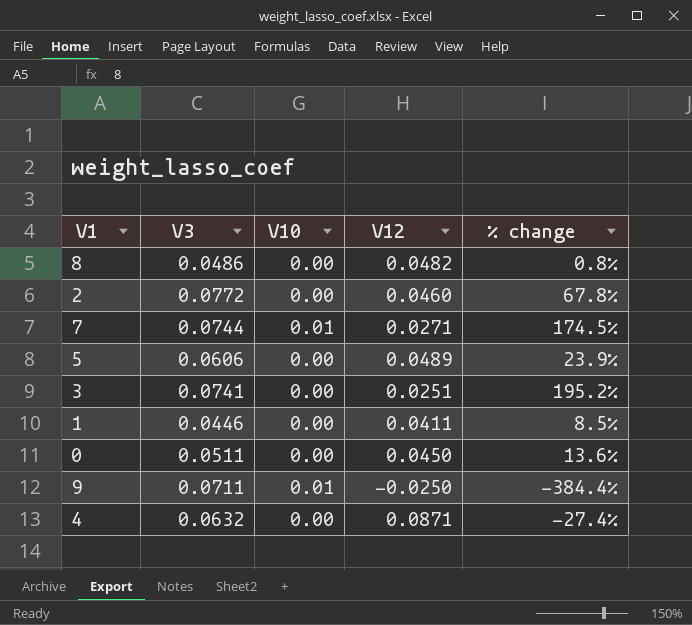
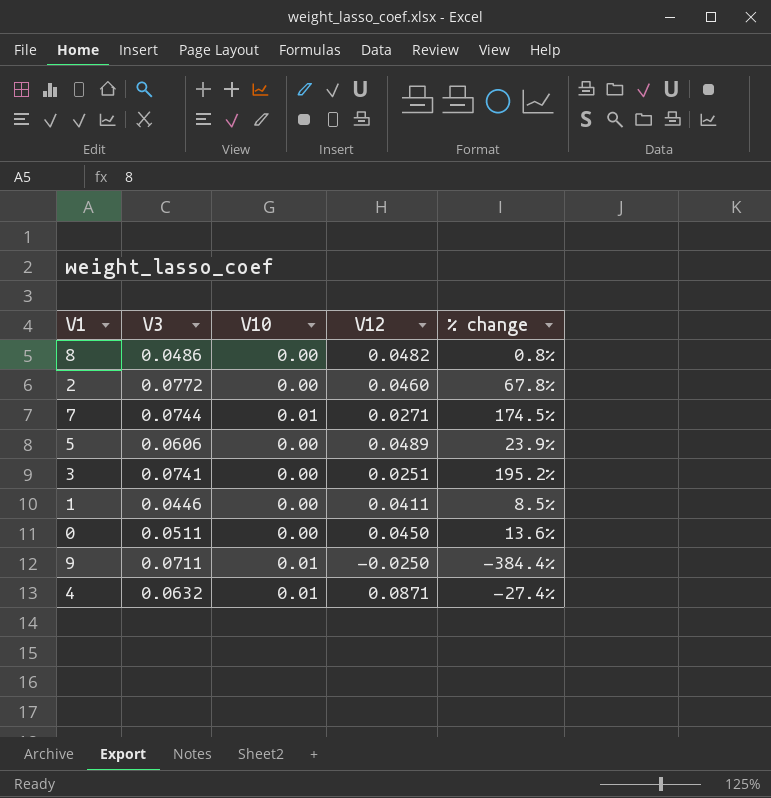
4 | V10: 0.00 -> 0.01

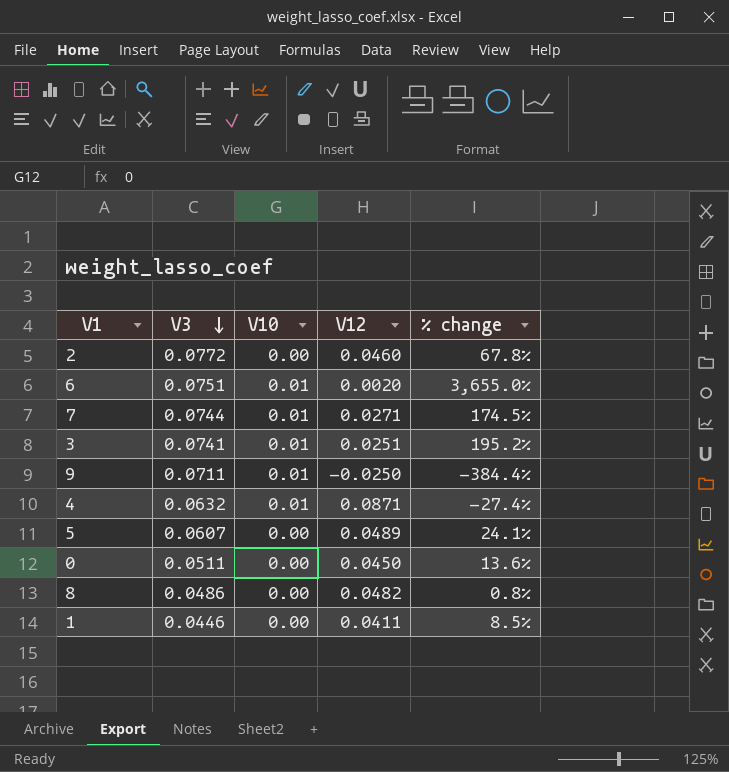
row order: none -> V3 descending
row 6: none -> 0.0751 | 0.01 | 0.0020 | 3,655.0%
3 | V10: 0.00 -> 0.01
5 | V3: 0.0606 -> 0.0607
5 | % change: 23.9% -> 24.1%

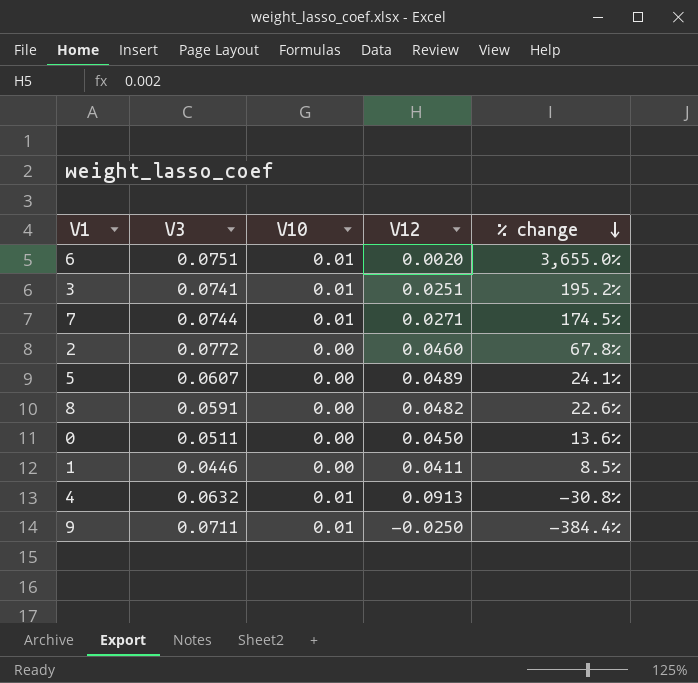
row order: V3 descending -> % change descending
8 | V3: 0.0486 -> 0.0591
8 | % change: 0.8% -> 22.6%
4 | V12: 0.0871 -> 0.0913
4 | % change: -27.4% -> -30.8%

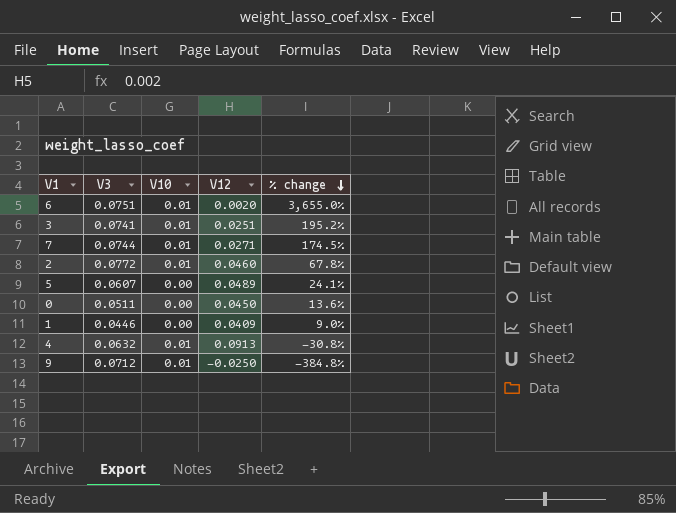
row 8: 0.0591 | 0.00 | 0.0482 | 22.6% -> none
2 | V10: 0.00 -> 0.01
1 | V12: 0.0411 -> 0.0409
1 | % change: 8.5% -> 9.0%
9 | V3: 0.0711 -> 0.0712
9 | % change: -384.4% -> -384.8%

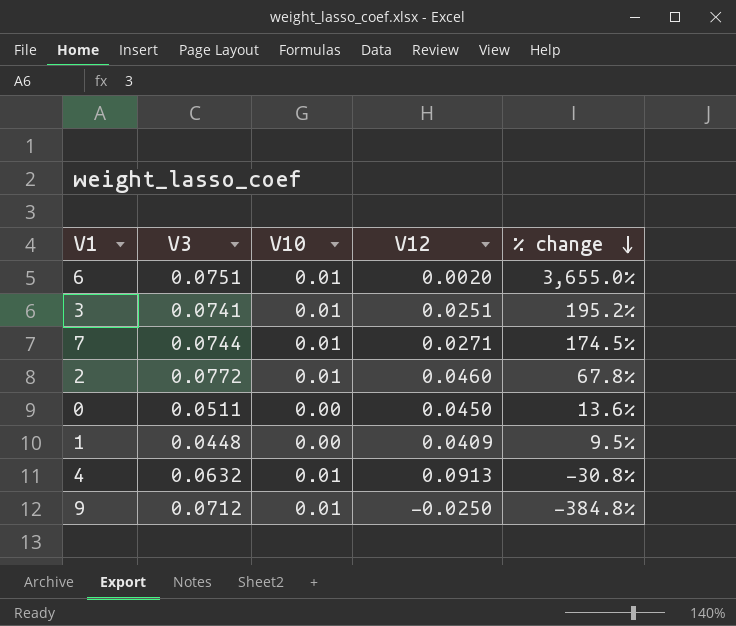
row 5: 0.0607 | 0.00 | 0.0489 | 24.1% -> none
1 | V3: 0.0446 -> 0.0448
1 | % change: 9.0% -> 9.5%

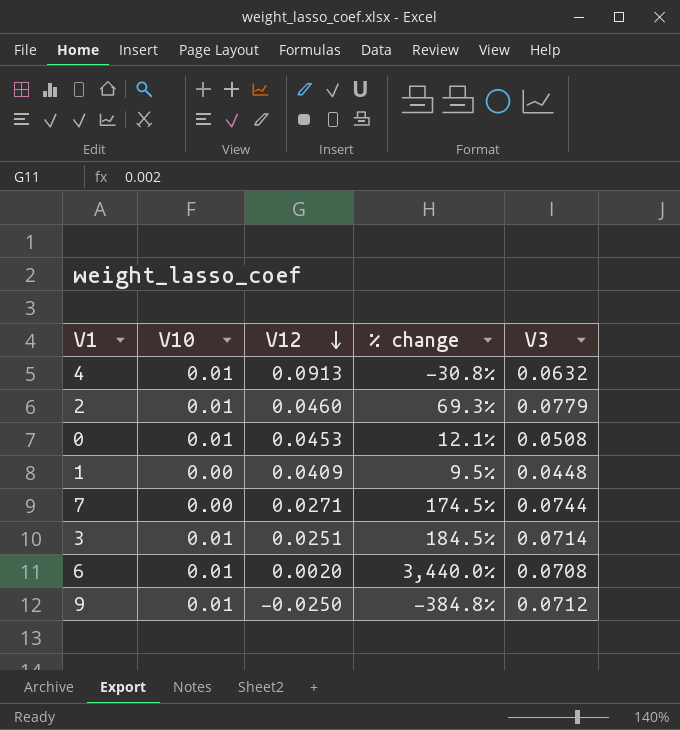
row order: % change descending -> V12 descending
column V3 | position: 2 -> 5
2 | % change: 67.8% -> 69.3%
2 | V3: 0.0772 -> 0.0779
0 | V10: 0.00 -> 0.01
0 | V12: 0.0450 -> 0.0453
0 | % change: 13.6% -> 12.1%
0 | V3: 0.0511 -> 0.0508
7 | V10: 0.01 -> 0.00
3 | % change: 195.2% -> 184.5%
3 | V3: 0.0741 -> 0.0714
6 | % change: 3,655.0% -> 3,440.0%
6 | V3: 0.0751 -> 0.0708

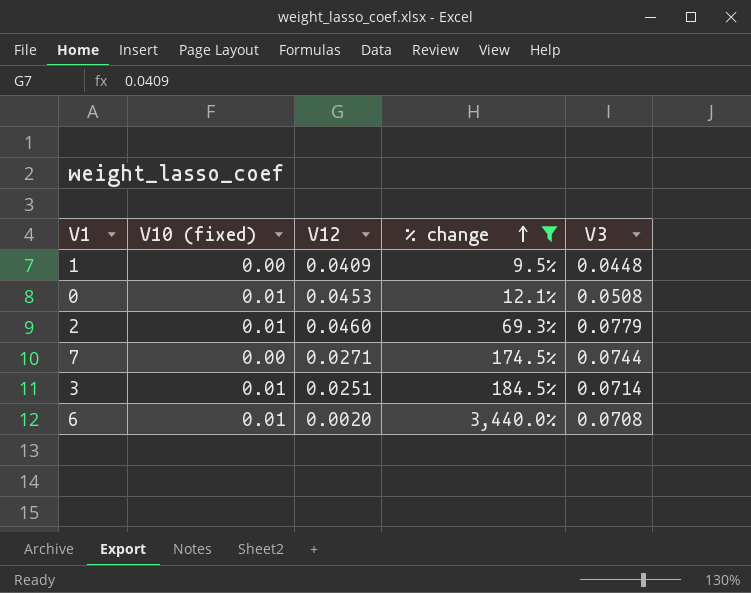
filter: none -> % change >= 9.5%
row order: V12 descending -> % change ascending
column name: V10 -> V10 (fixed)

